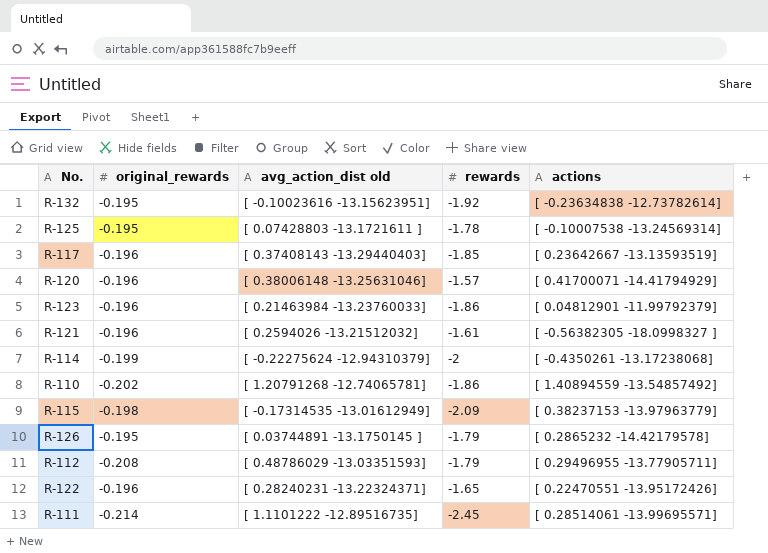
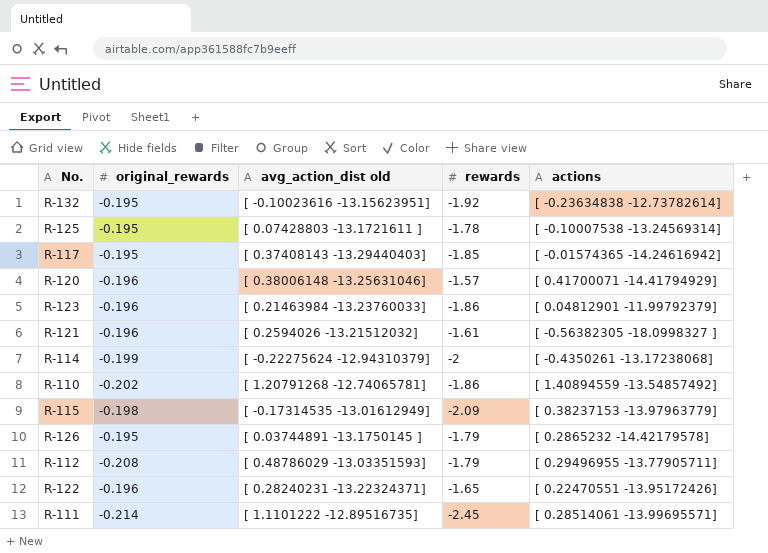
R-117 | original_rewards: -0.196 -> -0.195
R-117 | actions: [ 0.23642667 -13.13593519] -> [ -0.01574365 -14.24616942]

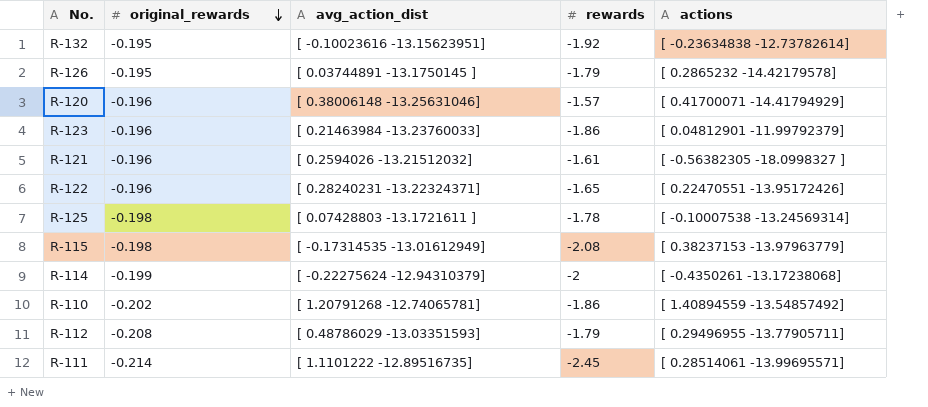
row order: none -> original_rewards descending
column name: avg_action_dist old -> avg_action_dist
row R-117: -0.195 | [ 0.37408143 -13.29440403] | -1.85 | [ -0.01574365 -14.24616942] -> none
R-125 | original_rewards: -0.195 -> -0.198
R-115 | rewards: -2.09 -> -2.08

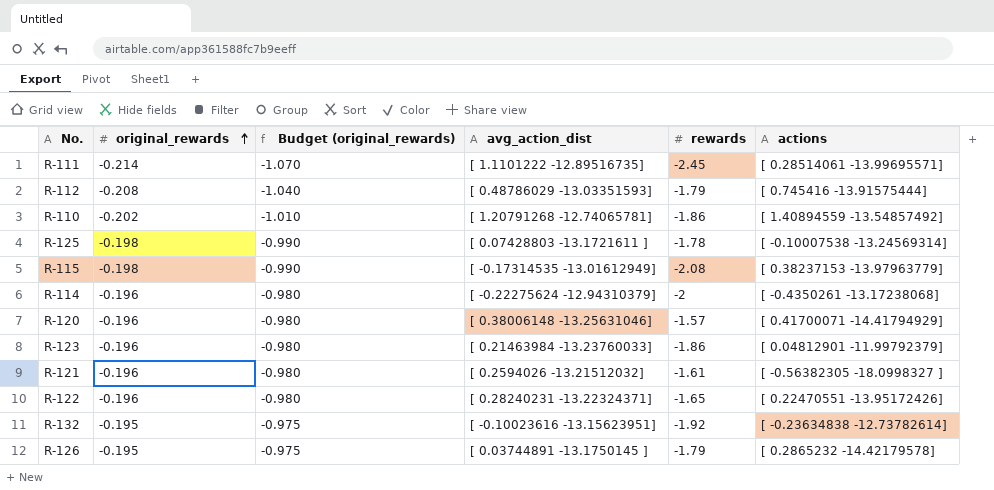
row order: original_rewards descending -> original_rewards ascending
column Budget (original_rewards) | formula: none -> [original_rewards] * 5
R-112 | actions: [ 0.29496955 -13.77905711] -> [ 0.745416 -13.91575444]
R-114 | original_rewards: -0.199 -> -0.196

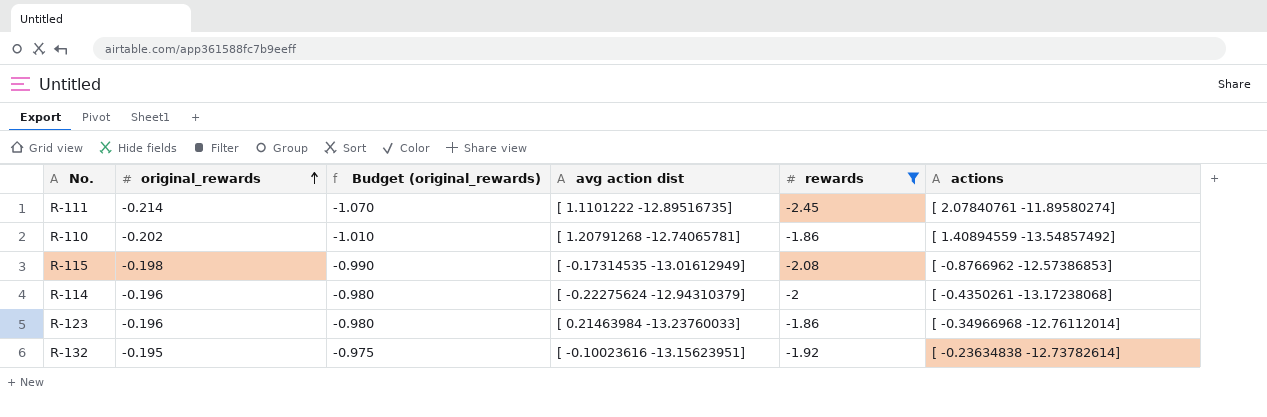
filter: none -> rewards <= -1.86
column name: avg_action_dist -> avg action dist
R-111 | actions: [ 0.28514061 -13.99695571] -> [ 2.07840761 -11.89580274]
R-115 | actions: [ 0.38237153 -13.97963779] -> [ -0.8766962 -12.57386853]
R-123 | actions: [ 0.04812901 -11.99792379] -> [ -0.34966968 -12.76112014]

